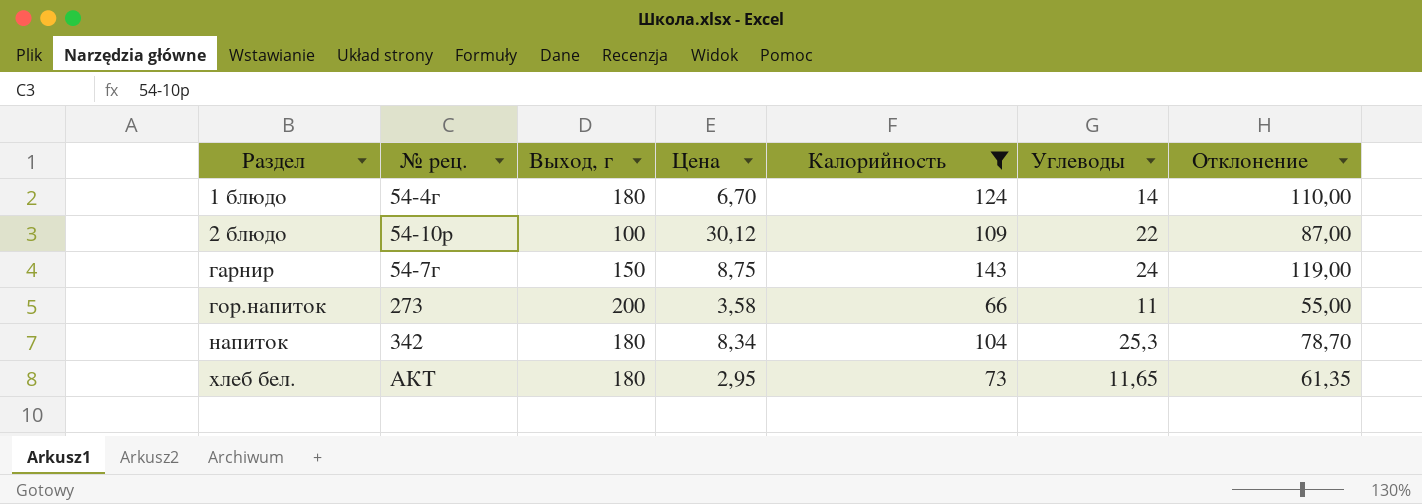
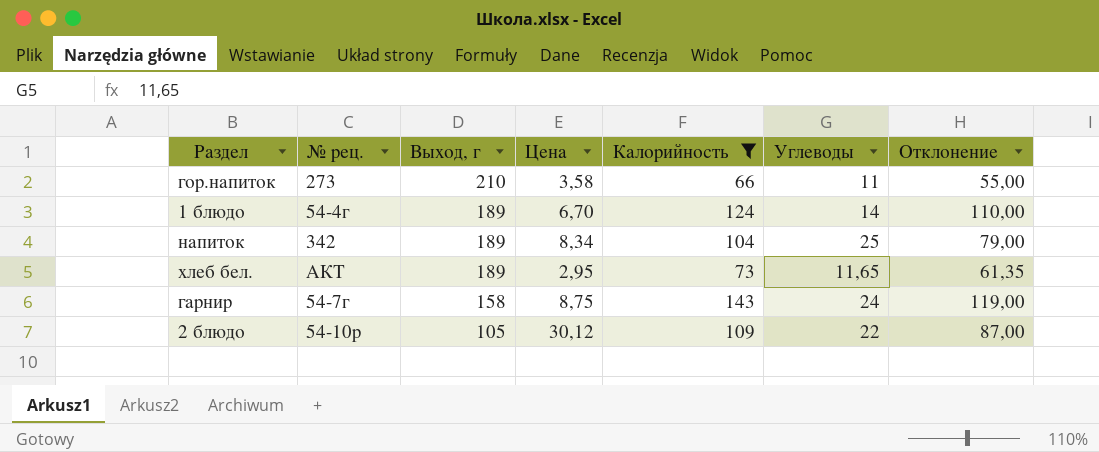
row order: Раздел ascending -> Выход, г descending
гор.напиток | Выход, г: 200 -> 210
1 блюдо | Выход, г: 180 -> 189
напиток | Выход, г: 180 -> 189
напиток | Углеводы: 25,3 -> 25
напиток | Отклонение: 78,70 -> 79,00
хлеб бел. | Выход, г: 180 -> 189
гарнир | Выход, г: 150 -> 158
2 блюдо | Выход, г: 100 -> 105

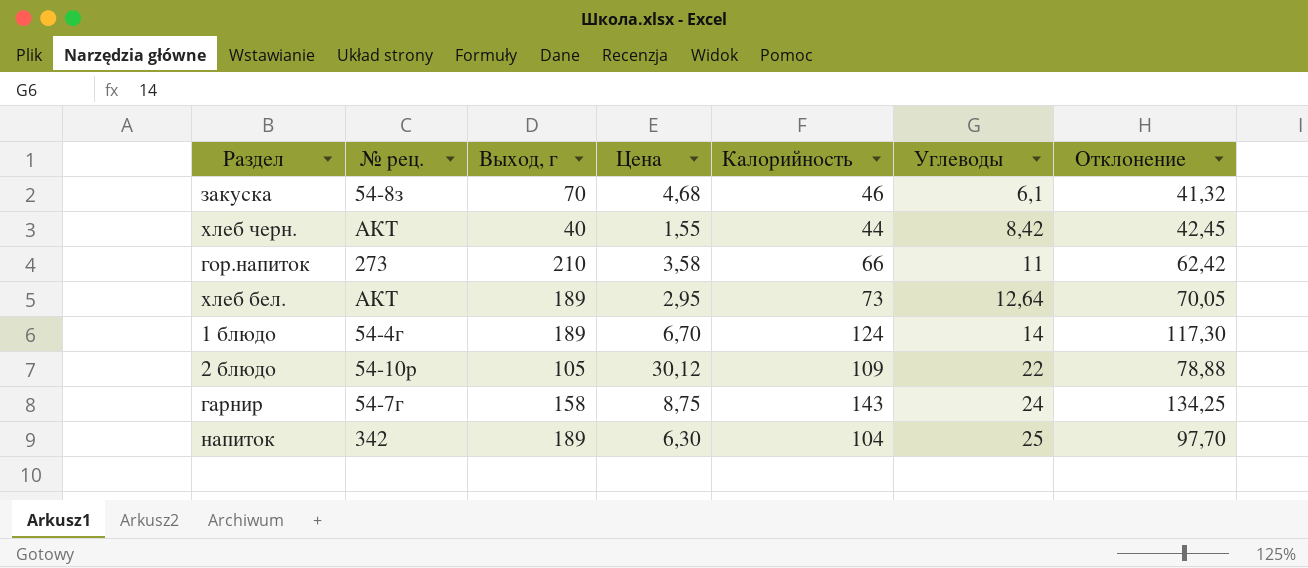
filter: Калорийность >= 66 -> none
row order: Выход, г descending -> Углеводы ascending
column Отклонение | formula: [Калорийность] - [Углеводы] -> [Калорийность] - [Цена]
хлеб бел. | Углеводы: 11,65 -> 12,64
напиток | Цена: 8,34 -> 6,30

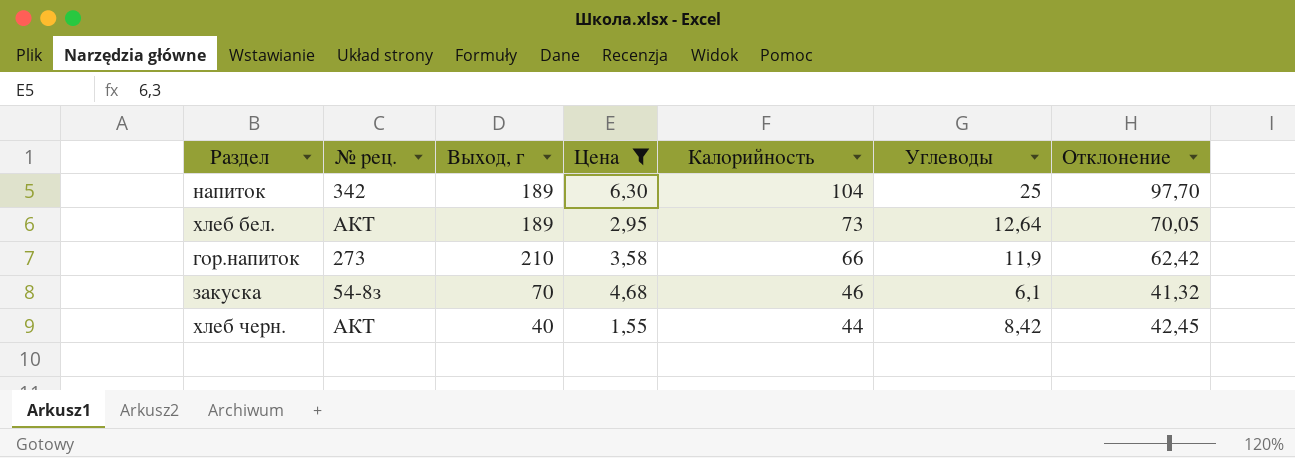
filter: none -> Цена <= 6,30
row order: Углеводы ascending -> Калорийность descending
гор.напиток | Углеводы: 11 -> 11,9

